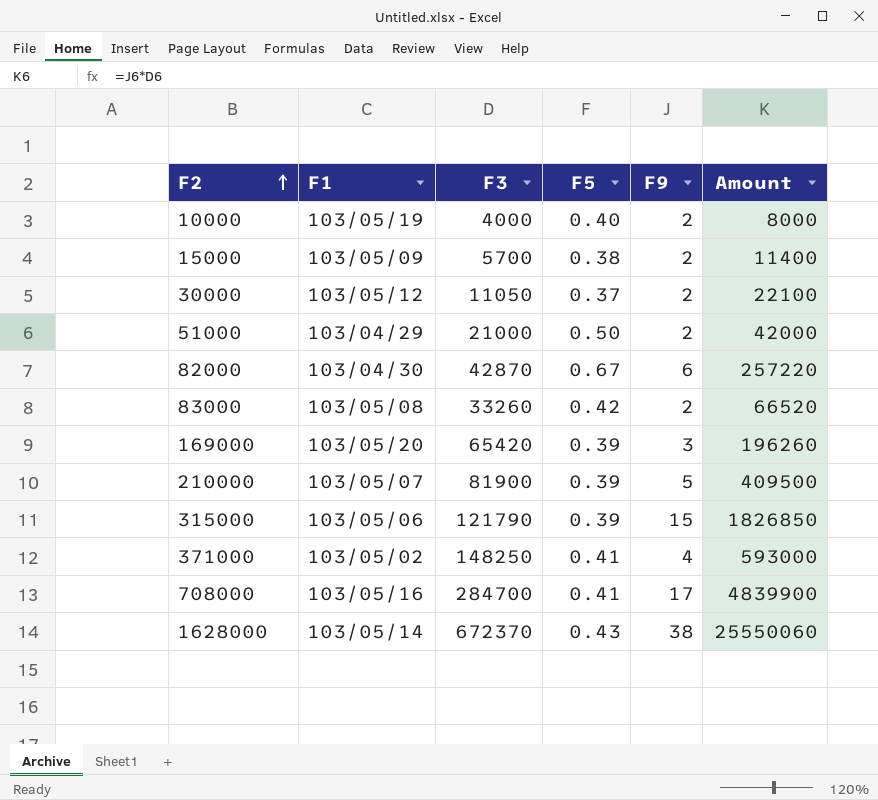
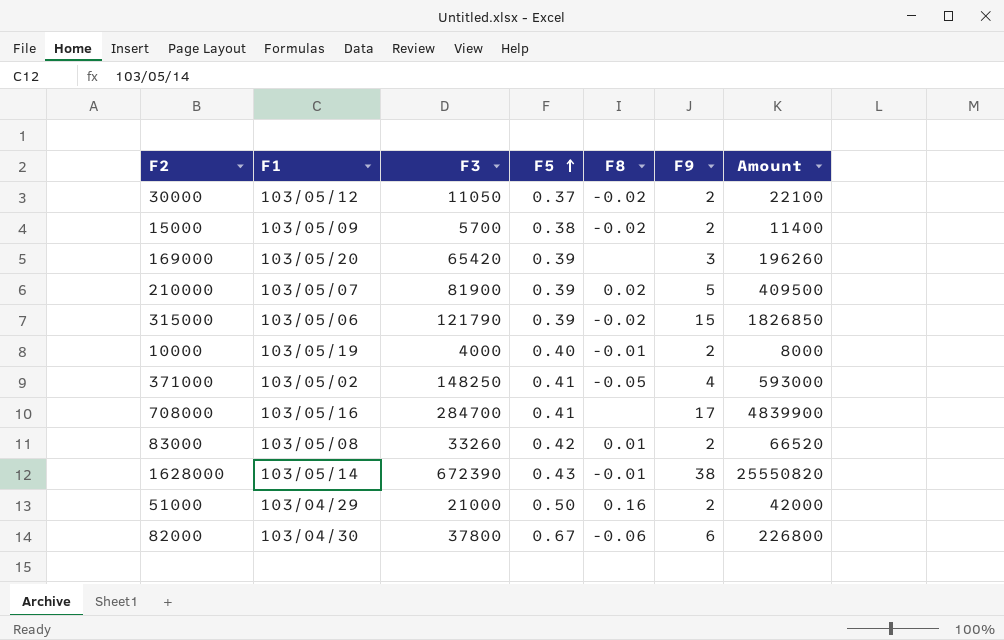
row order: F2 ascending -> F5 ascending
column F8 | position: none -> 5
1628000 | F3: 672370 -> 672390
1628000 | Amount: 25550060 -> 25550820
82000 | F3: 42870 -> 37800
82000 | Amount: 257220 -> 226800

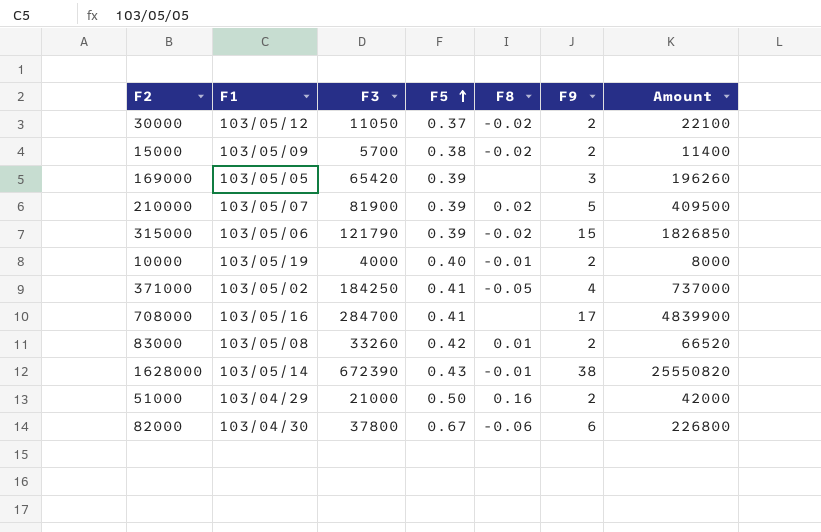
169000 | F1: 103/05/20 -> 103/05/05
371000 | F3: 148250 -> 184250
371000 | Amount: 593000 -> 737000

